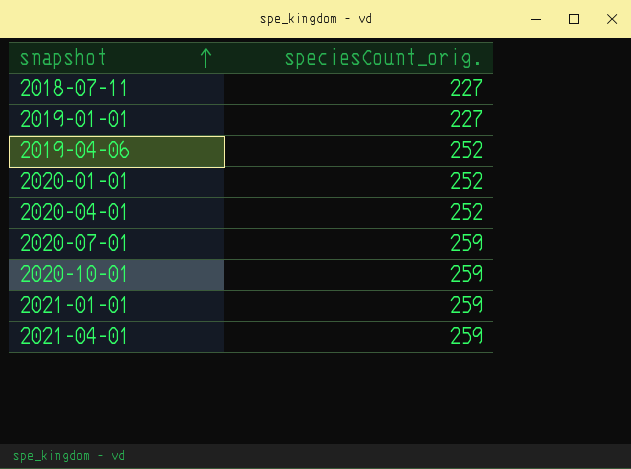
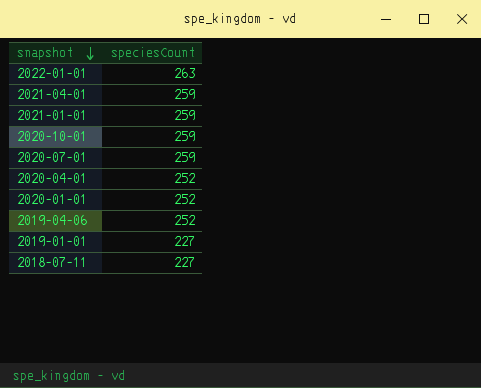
row order: snapshot ascending -> snapshot descending
column name: speciesCount_orig. -> speciesCount
row 2022-01-01: none -> 263

